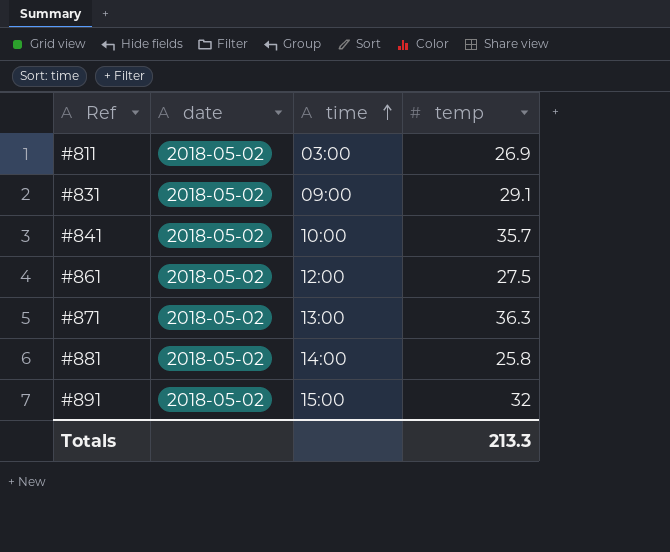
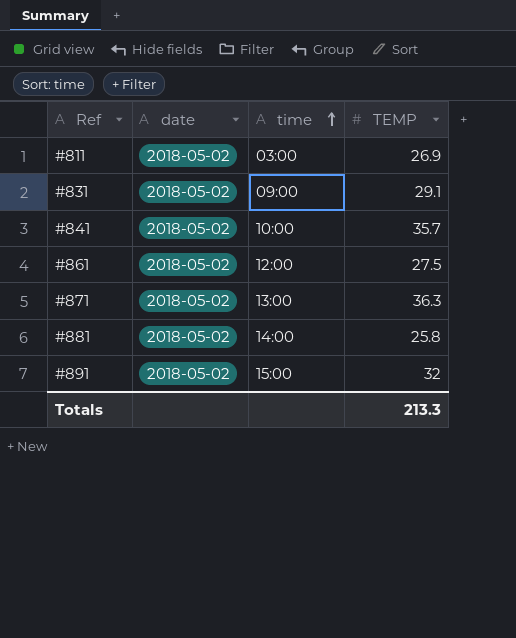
column name: temp -> TEMP

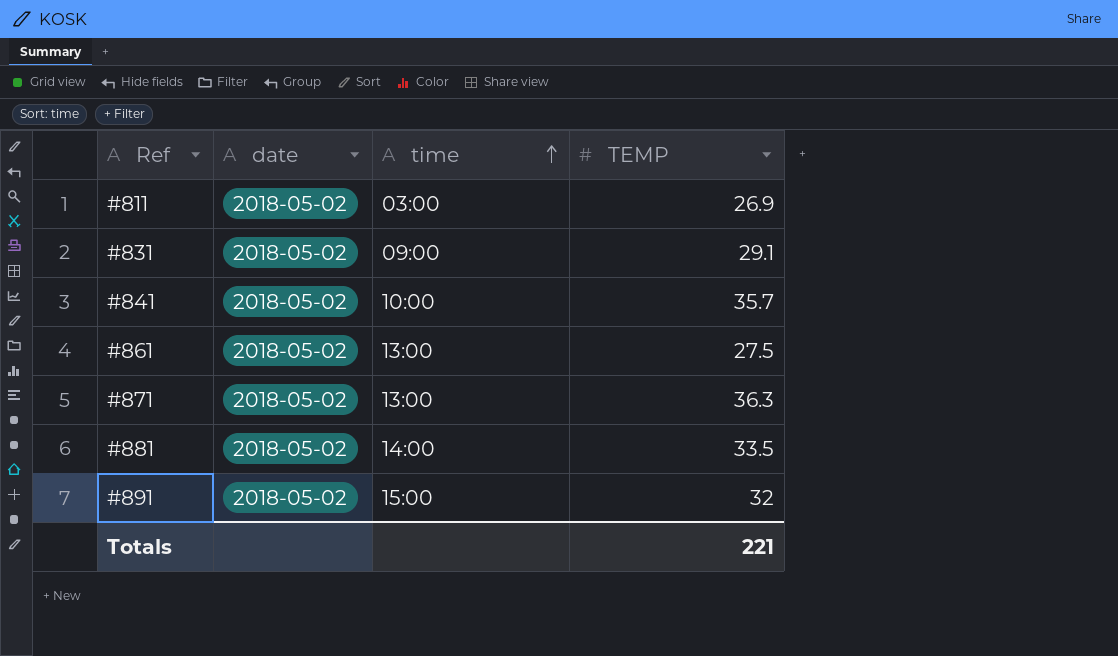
#861 | time: 12:00 -> 13:00
#881 | TEMP: 25.8 -> 33.5
Totals | TEMP: 213.3 -> 221

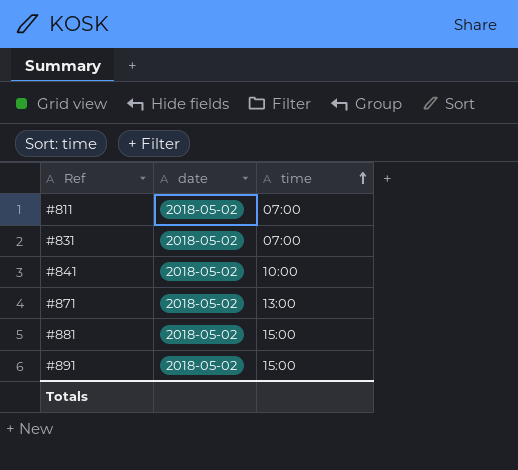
column TEMP | position: 4 -> none
row #861: 2018-05-02 | 13:00 | 27.5 -> none
#811 | time: 03:00 -> 07:00
#831 | time: 09:00 -> 07:00
#881 | time: 14:00 -> 15:00

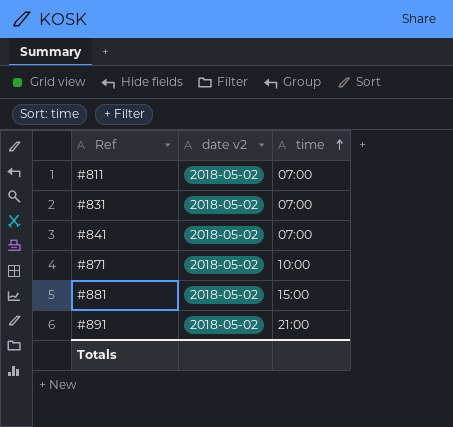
column name: date -> date v2
#841 | time: 10:00 -> 07:00
#871 | time: 13:00 -> 10:00
#891 | time: 15:00 -> 21:00

